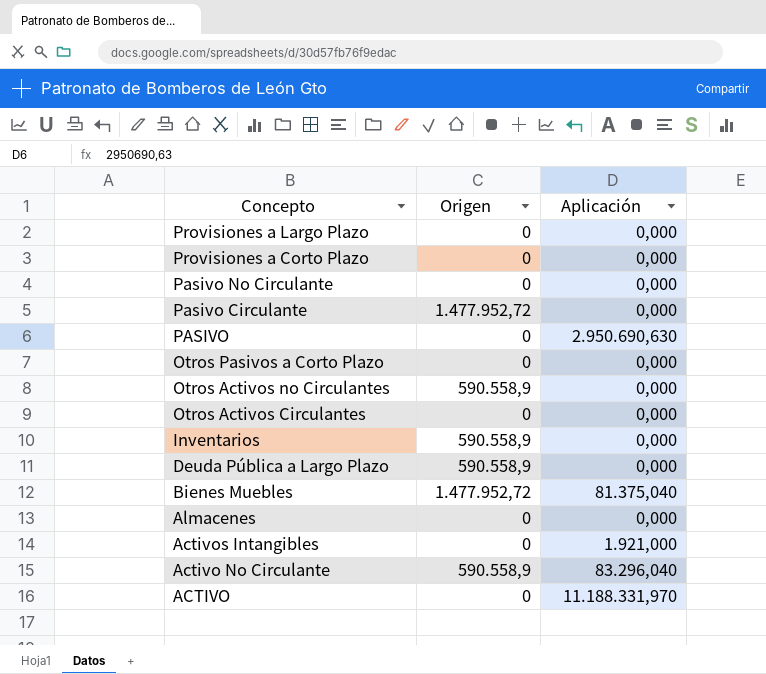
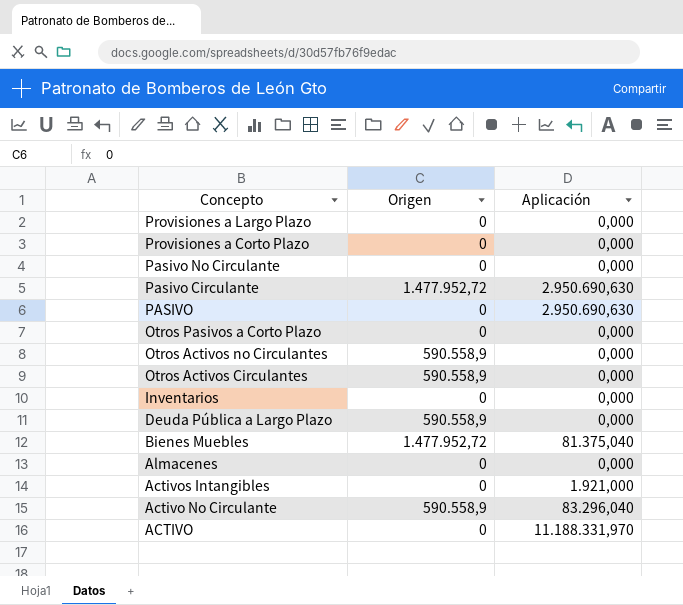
Pasivo Circulante | Aplicación: 0,000 -> 2.950.690,630
Otros Activos Circulantes | Origen: 0 -> 590.558,9
Inventarios | Origen: 590.558,9 -> 0

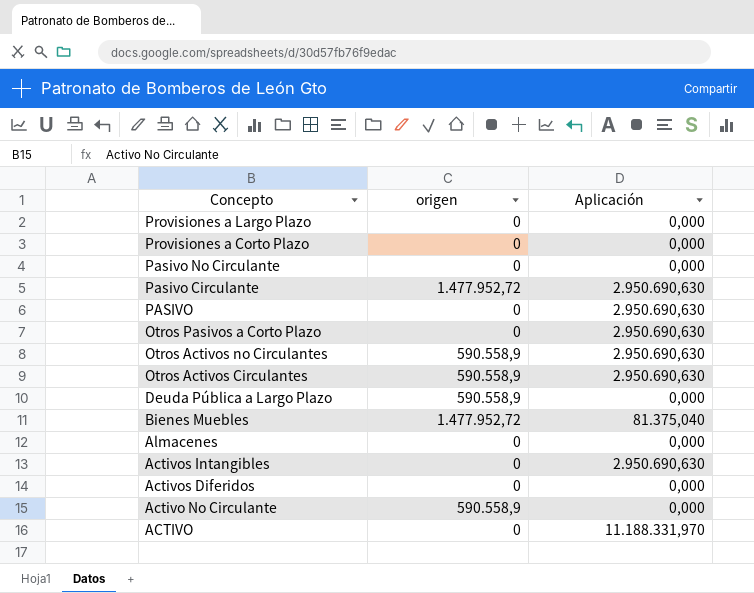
column name: Origen -> origen
row Inventarios: 0 | 0,000 -> none
Otros Pasivos a Corto Plazo | Aplicación: 0,000 -> 2.950.690,630
Otros Activos no Circulantes | Aplicación: 0,000 -> 2.950.690,630
Otros Activos Circulantes | Aplicación: 0,000 -> 2.950.690,630
Activos Intangibles | Aplicación: 1.921,000 -> 2.950.690,630
row Activos Diferidos: none -> 0 | 0,000
Activo No Circulante | Aplicación: 83.296,040 -> 0,000

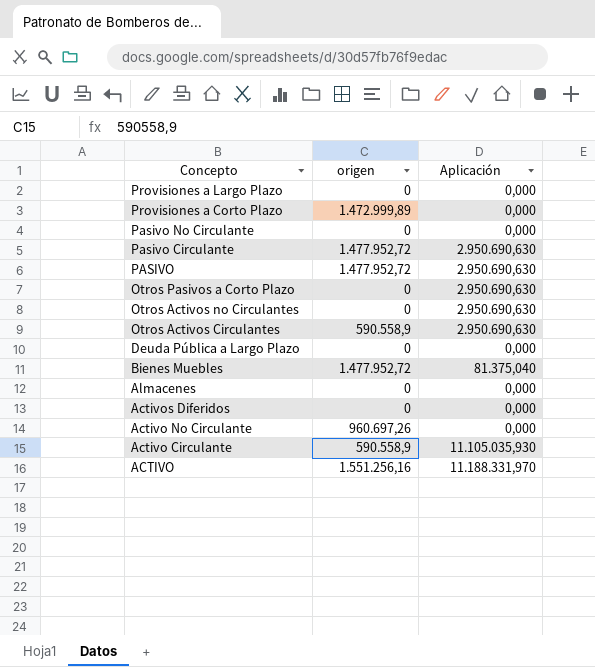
row Activos Intangibles: 0 | 2.950.690,630 -> none
Provisiones a Corto Plazo | origen: 0 -> 1.472.999,89
PASIVO | origen: 0 -> 1.477.952,72
Otros Activos no Circulantes | origen: 590.558,9 -> 0
Deuda Pública a Largo Plazo | origen: 590.558,9 -> 0
Activo No Circulante | origen: 590.558,9 -> 960.697,26
row Activo Circulante: none -> 590.558,9 | 11.105.035,930
ACTIVO | origen: 0 -> 1.551.256,16

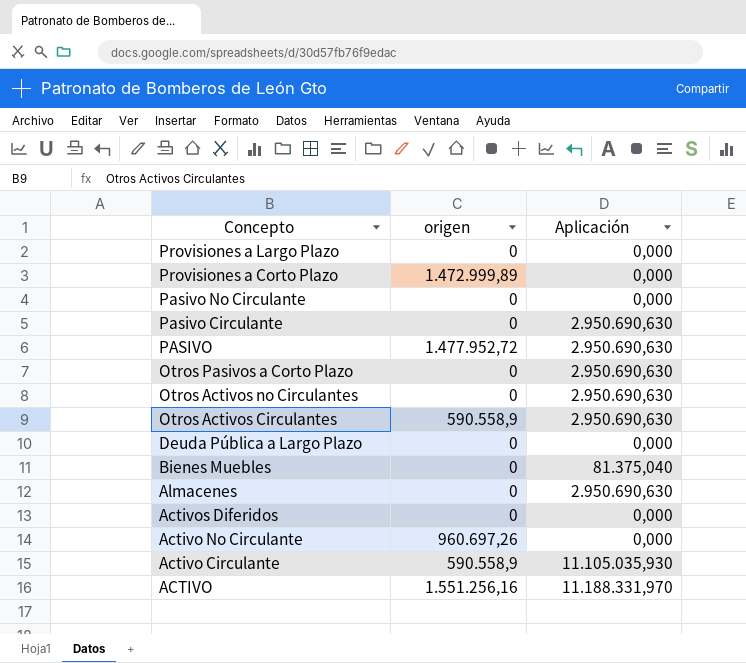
Pasivo Circulante | origen: 1.477.952,72 -> 0
Bienes Muebles | origen: 1.477.952,72 -> 0
Almacenes | Aplicación: 0,000 -> 2.950.690,630

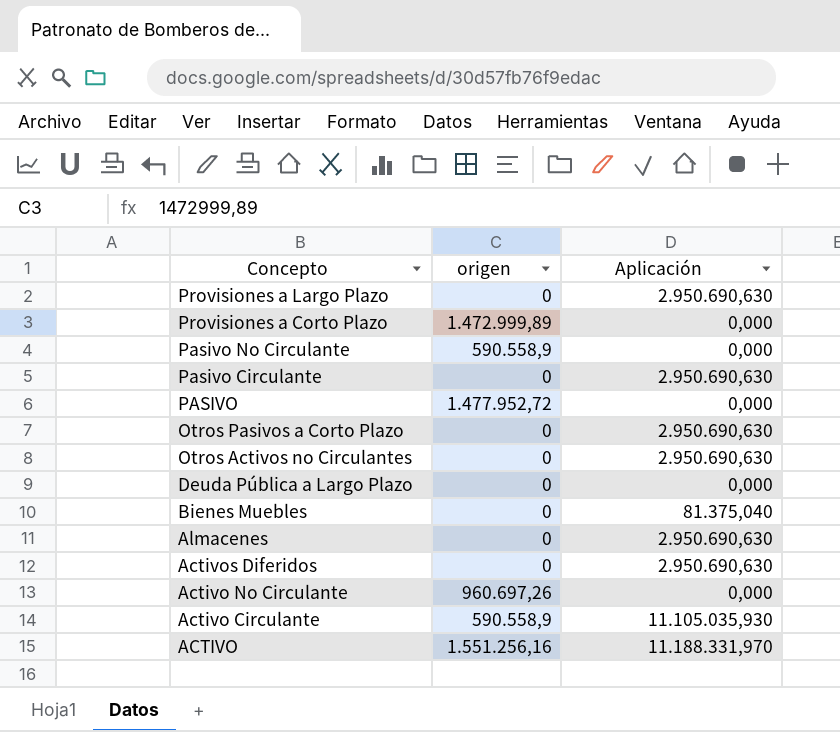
row Otros Activos Circulantes: 590.558,9 | 2.950.690,630 -> none
Provisiones a Largo Plazo | Aplicación: 0,000 -> 2.950.690,630
Pasivo No Circulante | origen: 0 -> 590.558,9
PASIVO | Aplicación: 2.950.690,630 -> 0,000
Activos Diferidos | Aplicación: 0,000 -> 2.950.690,630

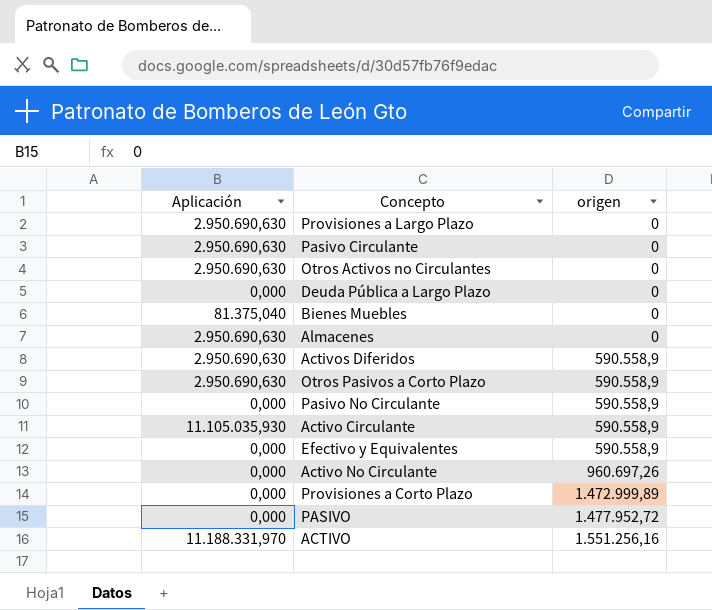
row order: Concepto descending -> origen ascending
column Aplicación | position: 3 -> 1
Activos Diferidos | origen: 0 -> 590.558,9
Otros Pasivos a Corto Plazo | origen: 0 -> 590.558,9
row Efectivo y Equivalentes: none -> 0,000 | 590.558,9

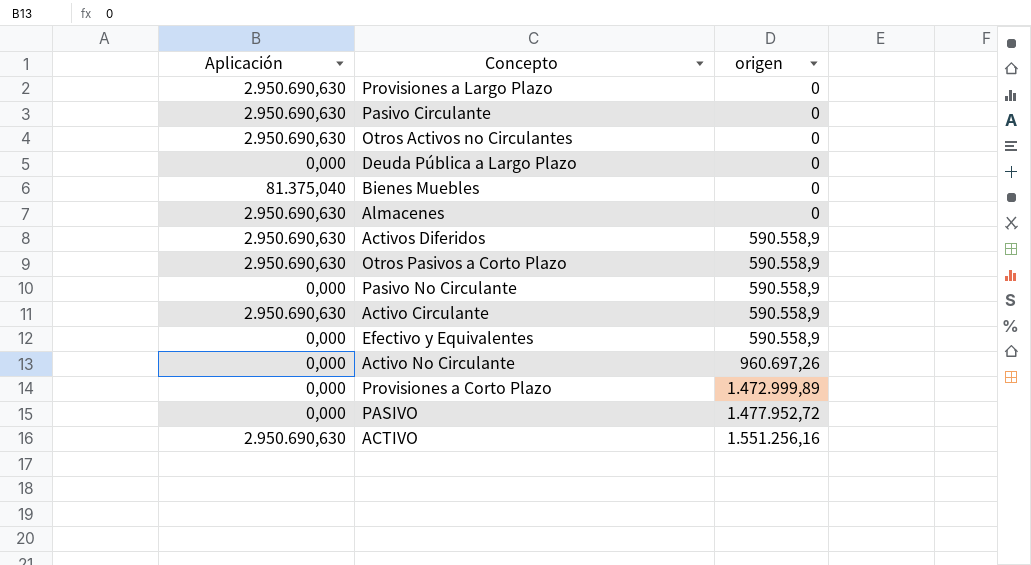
Activo Circulante | Aplicación: 11.105.035,930 -> 2.950.690,630
ACTIVO | Aplicación: 11.188.331,970 -> 2.950.690,630

